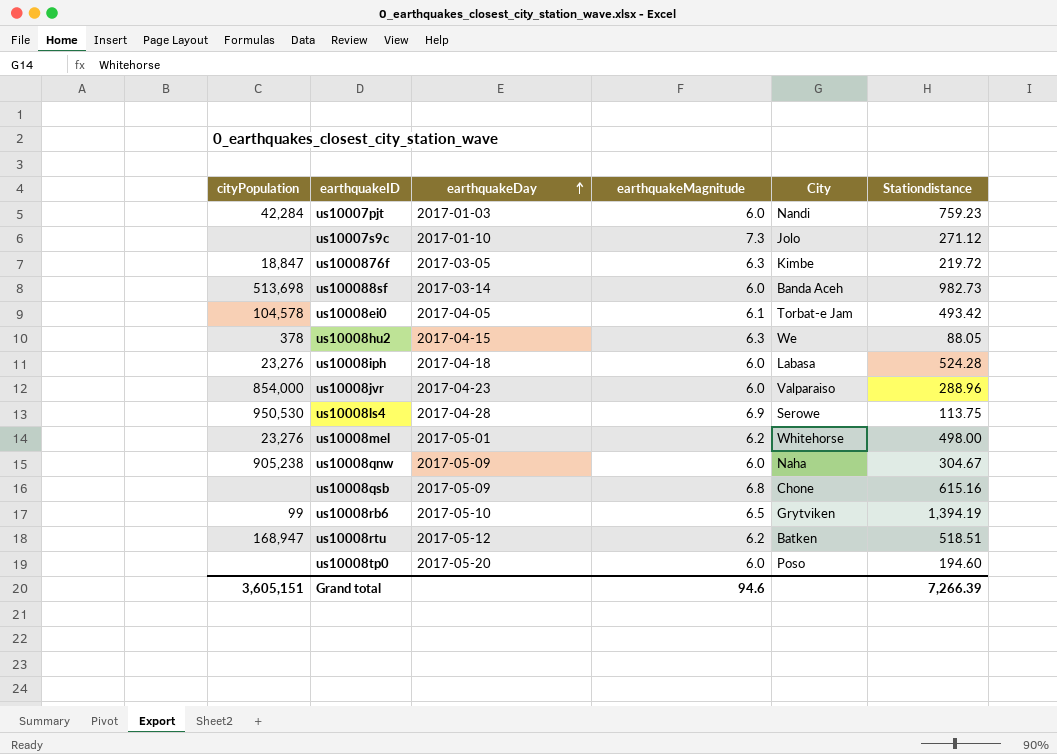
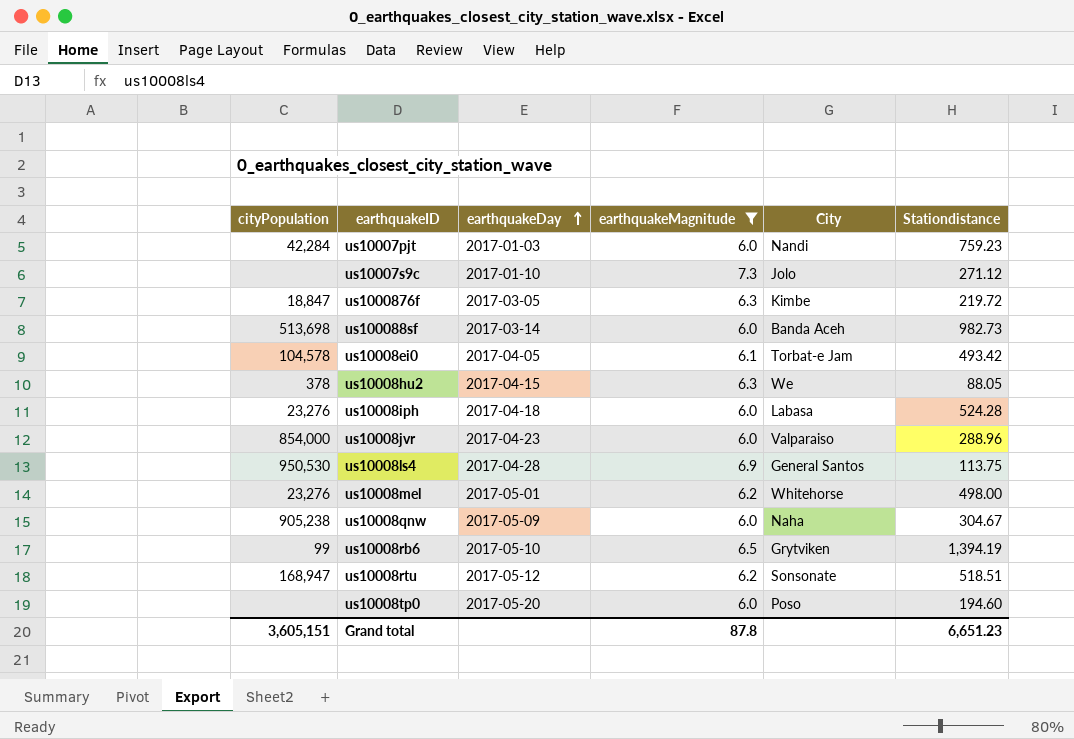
filter: none -> earthquakeMagnitude != 6.8
us10008ls4 | City: Serowe -> General Santos
us10008rtu | City: Batken -> Sonsonate
Grand total | earthquakeMagnitude: 94.6 -> 87.8
Grand total | Stationdistance: 7,266.39 -> 6,651.23

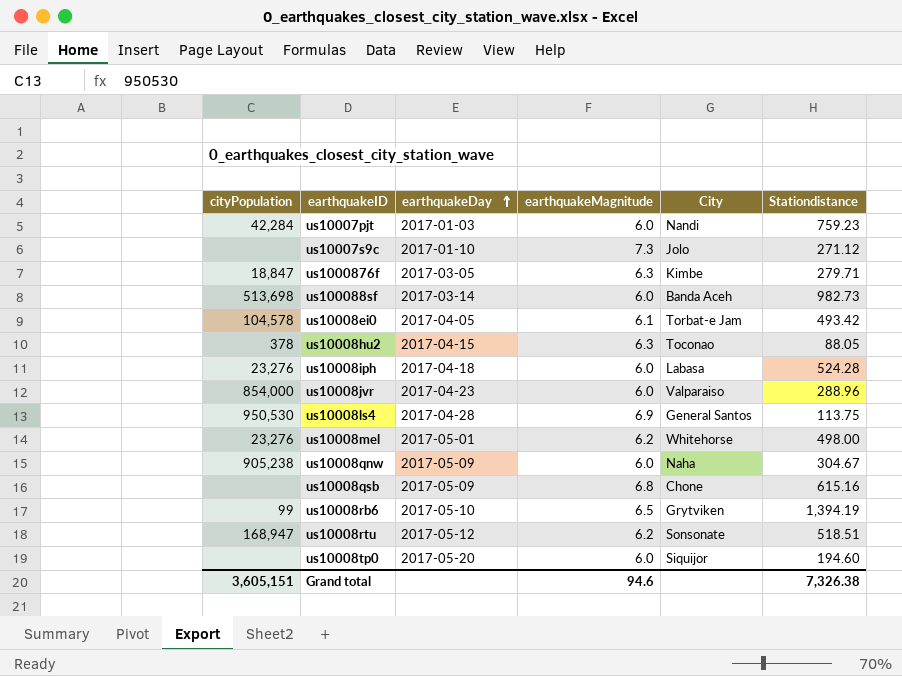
filter: earthquakeMagnitude != 6.8 -> none
us1000876f | Stationdistance: 219.72 -> 279.71
us10008hu2 | City: We -> Toconao
us10008tp0 | City: Poso -> Siquijor
Grand total | earthquakeMagnitude: 87.8 -> 94.6
Grand total | Stationdistance: 6,651.23 -> 7,326.38

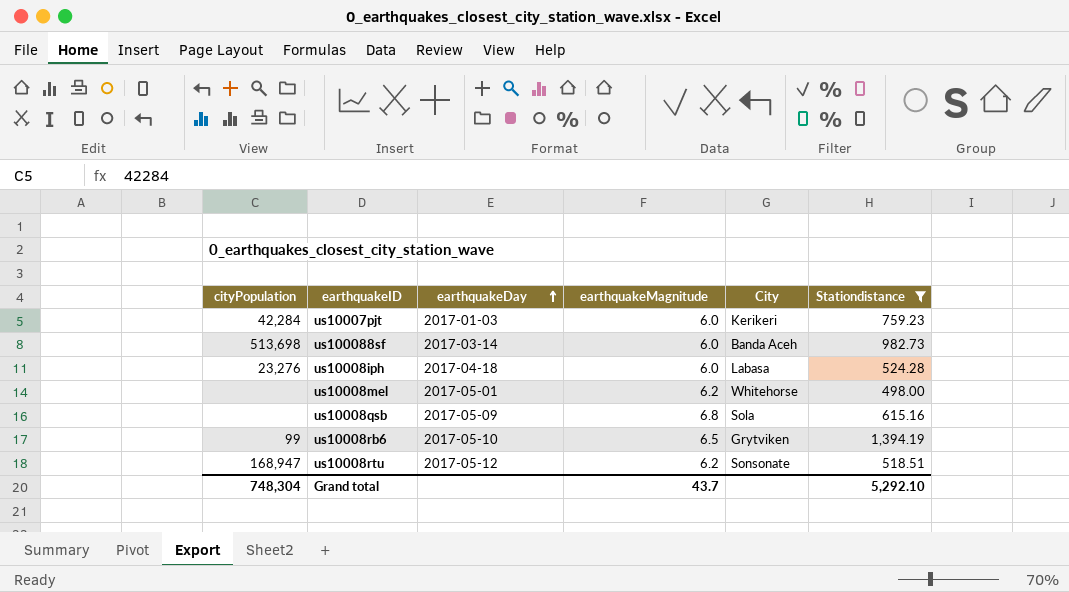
filter: none -> Stationdistance >= 498.00
us10007pjt | City: Nandi -> Kerikeri
us10008mel | cityPopulation: 23,276 -> none
us10008qsb | City: Chone -> Sola
Grand total | cityPopulation: 3,605,151 -> 748,304
Grand total | earthquakeMagnitude: 94.6 -> 43.7
Grand total | Stationdistance: 7,326.38 -> 5,292.10

